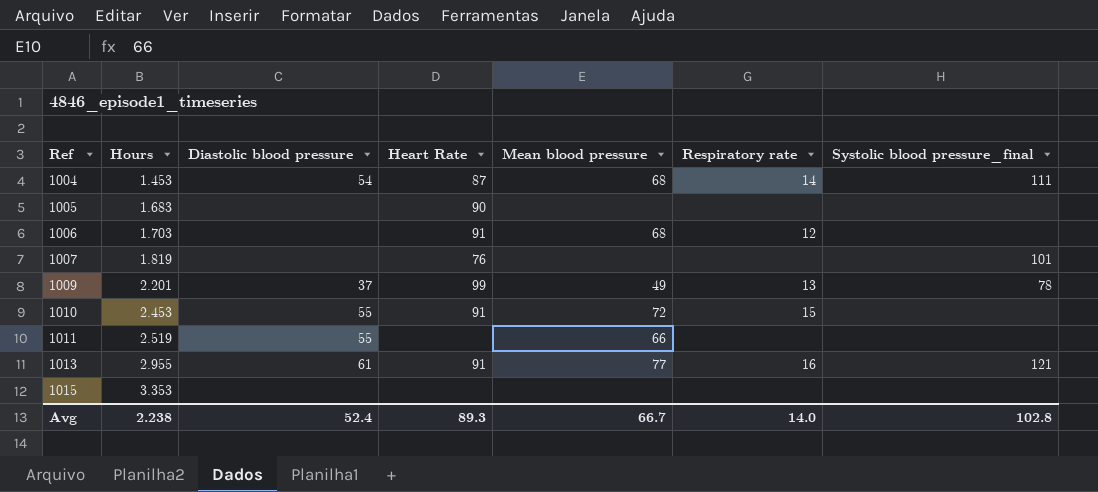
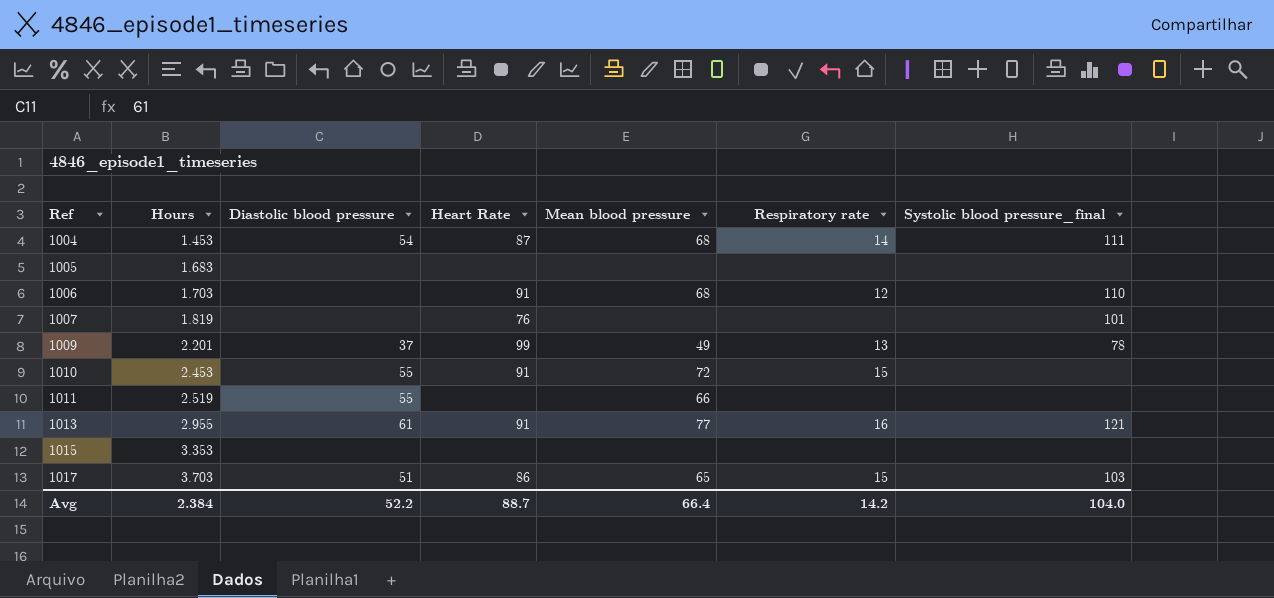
1005 | Heart Rate: 90 -> none
1006 | Systolic blood pressure_final: none -> 110
row 1017: none -> 3.703 | 51 | 86 | 65 | 15 | 103
Avg | Hours: 2.238 -> 2.384
Avg | Diastolic blood pressure: 52.4 -> 52.2
Avg | Heart Rate: 89.3 -> 88.7
Avg | Mean blood pressure: 66.7 -> 66.4
Avg | Respiratory rate: 14.0 -> 14.2
Avg | Systolic blood pressure_final: 102.8 -> 104.0

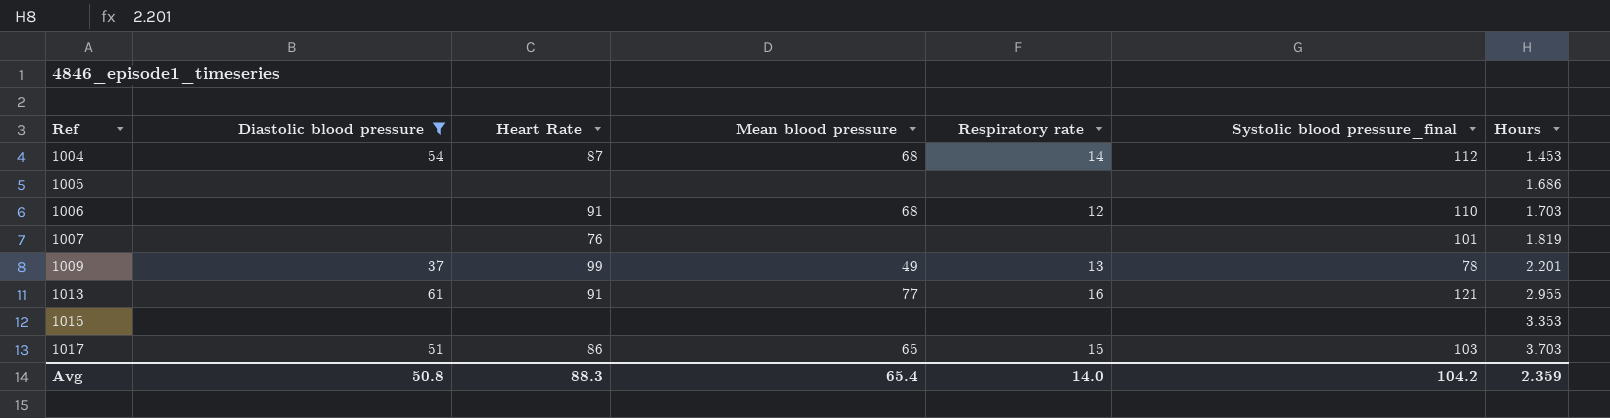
filter: none -> Diastolic blood pressure != 55
column Hours | position: 2 -> 7
1004 | Systolic blood pressure_final: 111 -> 112
1005 | Hours: 1.683 -> 1.686
Avg | Diastolic blood pressure: 52.2 -> 50.8
Avg | Heart Rate: 88.7 -> 88.3
Avg | Mean blood pressure: 66.4 -> 65.4
Avg | Respiratory rate: 14.2 -> 14.0
Avg | Systolic blood pressure_final: 104.0 -> 104.2
Avg | Hours: 2.384 -> 2.359

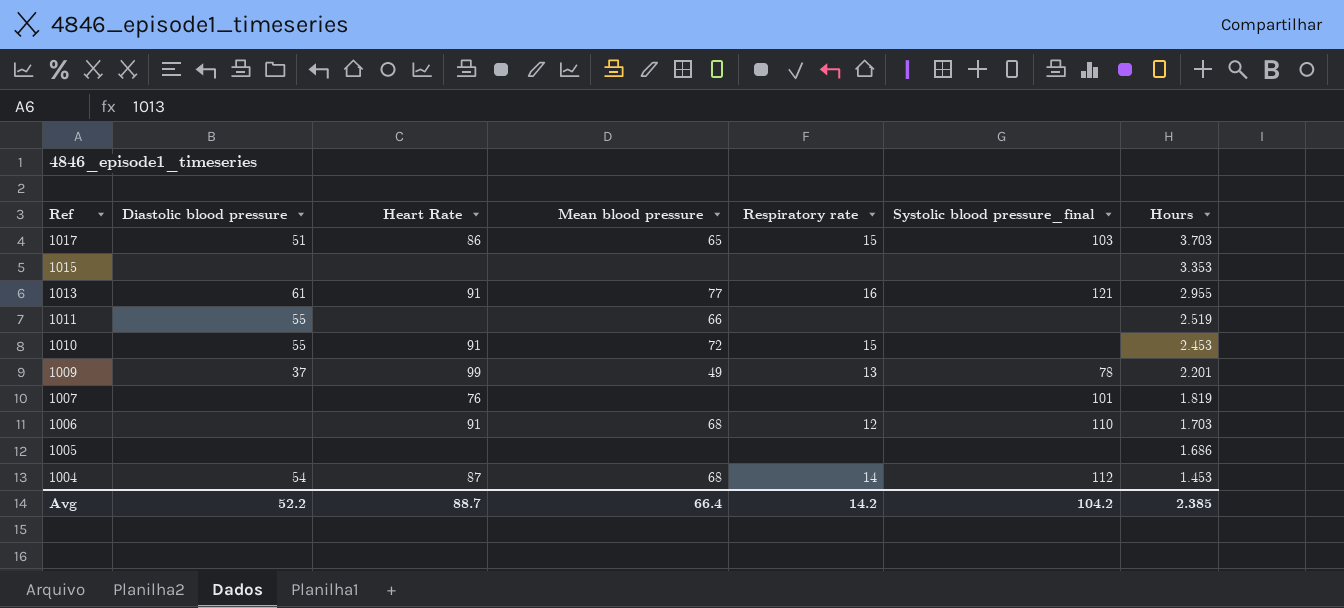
filter: Diastolic blood pressure != 55 -> none
row order: Ref ascending -> Ref descending
Avg | Diastolic blood pressure: 50.8 -> 52.2
Avg | Heart Rate: 88.3 -> 88.7
Avg | Mean blood pressure: 65.4 -> 66.4
Avg | Respiratory rate: 14.0 -> 14.2
Avg | Hours: 2.359 -> 2.385

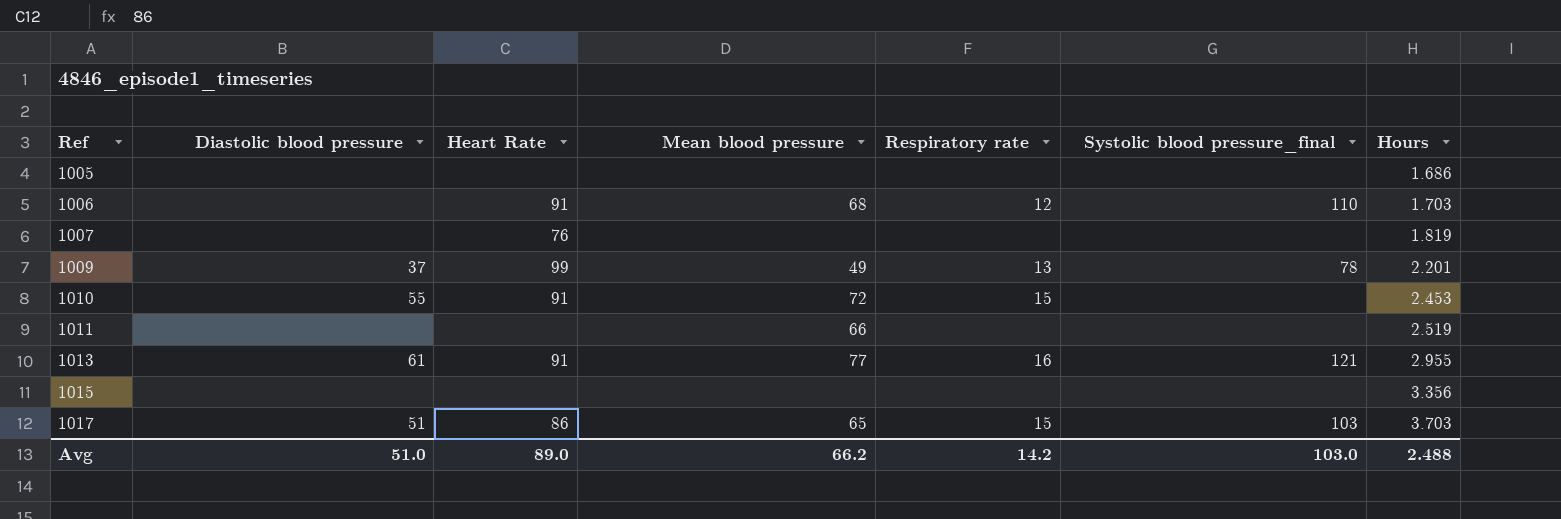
row order: Ref descending -> Ref ascending
row 1004: 54 | 87 | 68 | 14 | 112 | 1.453 -> none
1007 | Systolic blood pressure_final: 101 -> none
1011 | Diastolic blood pressure: 55 -> none
1015 | Hours: 3.353 -> 3.356
Avg | Diastolic blood pressure: 52.2 -> 51.0
Avg | Heart Rate: 88.7 -> 89.0
Avg | Mean blood pressure: 66.4 -> 66.2
Avg | Systolic blood pressure_final: 104.2 -> 103.0
Avg | Hours: 2.385 -> 2.488

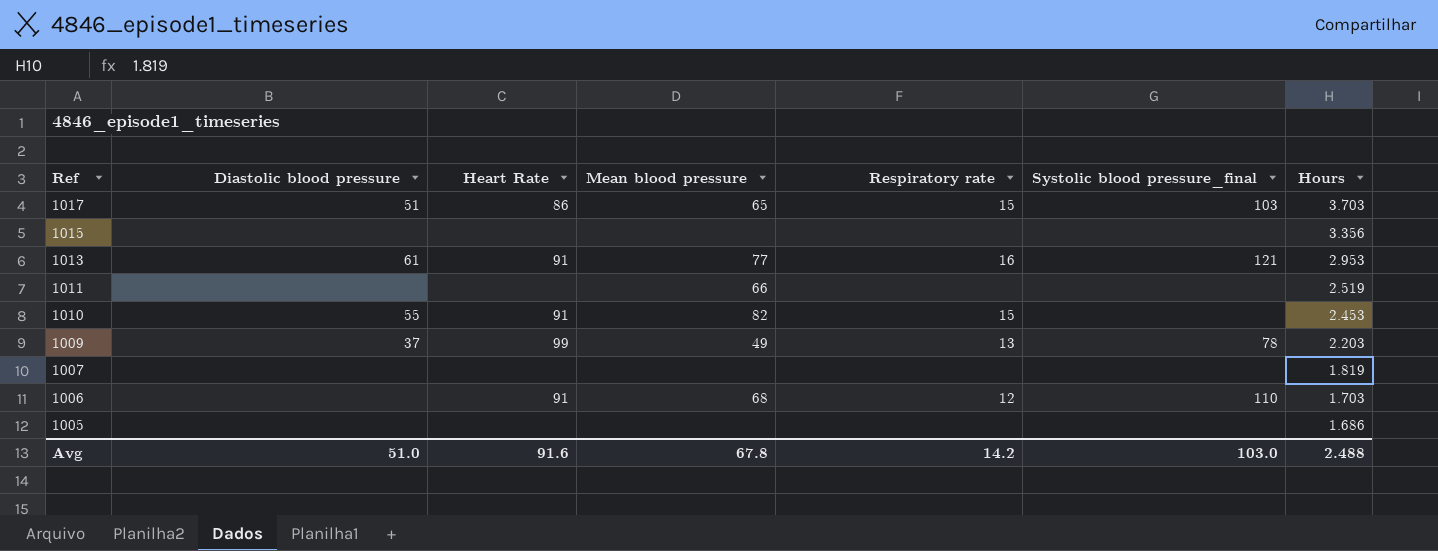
row order: Ref ascending -> Ref descending
1013 | Hours: 2.955 -> 2.953
1010 | Mean blood pressure: 72 -> 82
1009 | Hours: 2.201 -> 2.203
1007 | Heart Rate: 76 -> none
Avg | Heart Rate: 89.0 -> 91.6
Avg | Mean blood pressure: 66.2 -> 67.8

